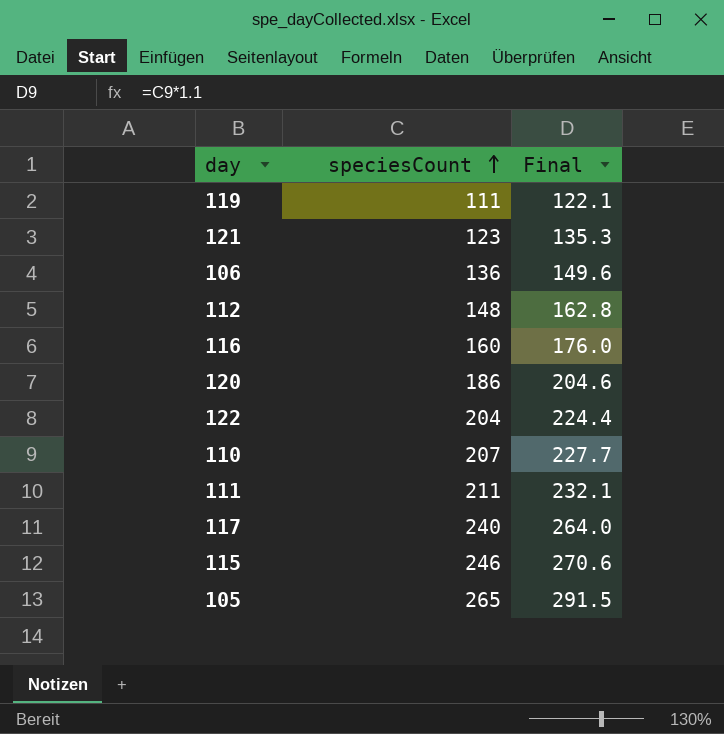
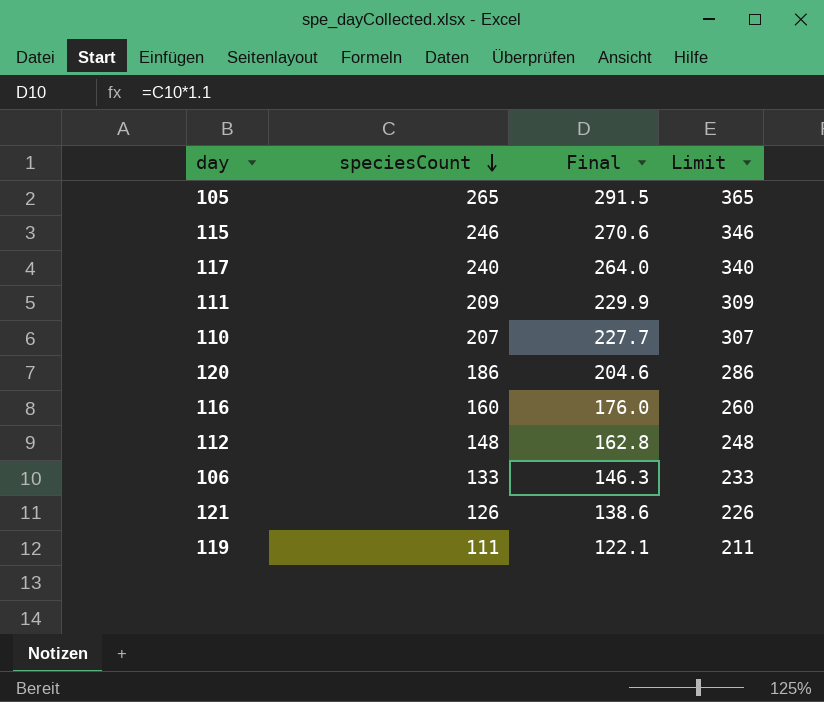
row order: speciesCount ascending -> speciesCount descending
column Limit | formula: none -> [speciesCount] + 100
row 122: 204 | 224.4 -> none
111 | speciesCount: 211 -> 209
111 | Final: 232.1 -> 229.9
106 | speciesCount: 136 -> 133
106 | Final: 149.6 -> 146.3
121 | speciesCount: 123 -> 126
121 | Final: 135.3 -> 138.6

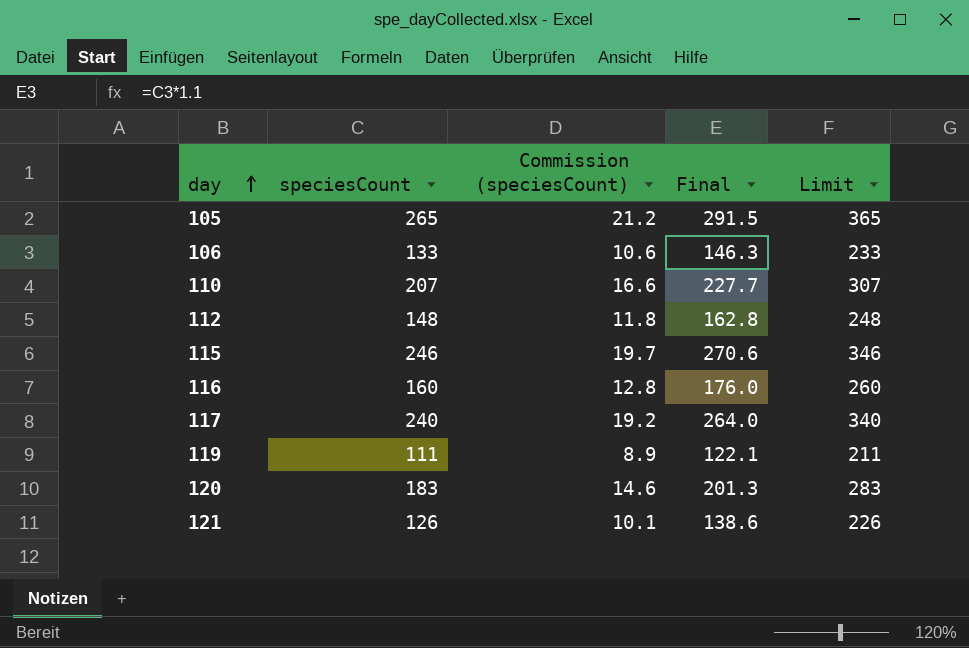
row order: speciesCount descending -> day ascending
column Commission (speciesCount) | formula: none -> [speciesCount] * 0.08
row 111: 209 | 229.9 | 309 -> none
120 | speciesCount: 186 -> 183
120 | Final: 204.6 -> 201.3
120 | Limit: 286 -> 283

